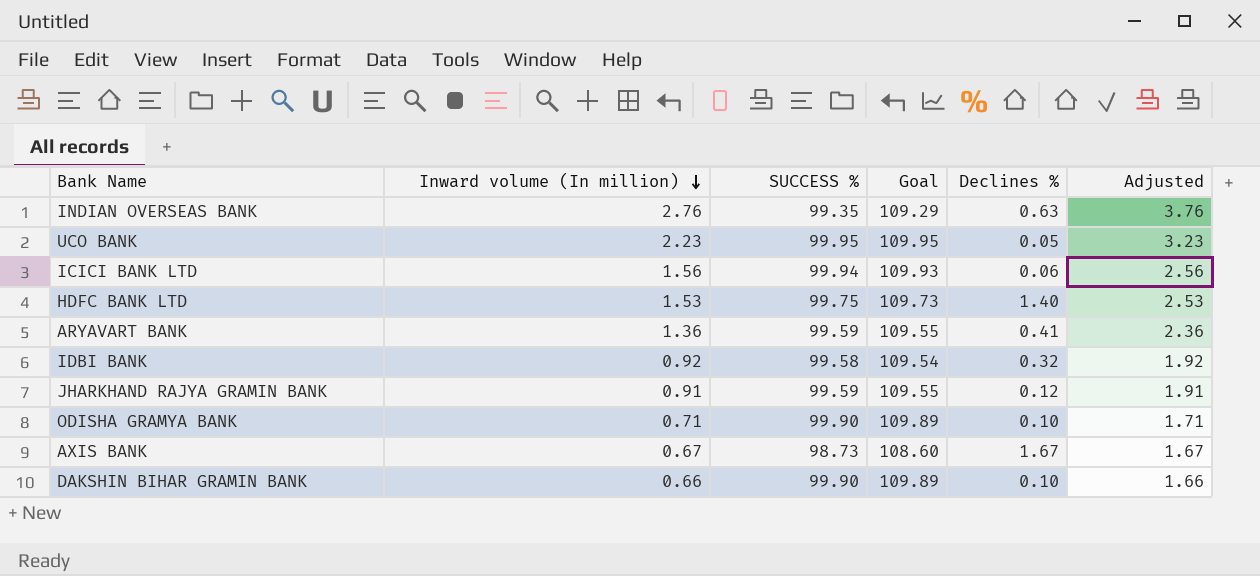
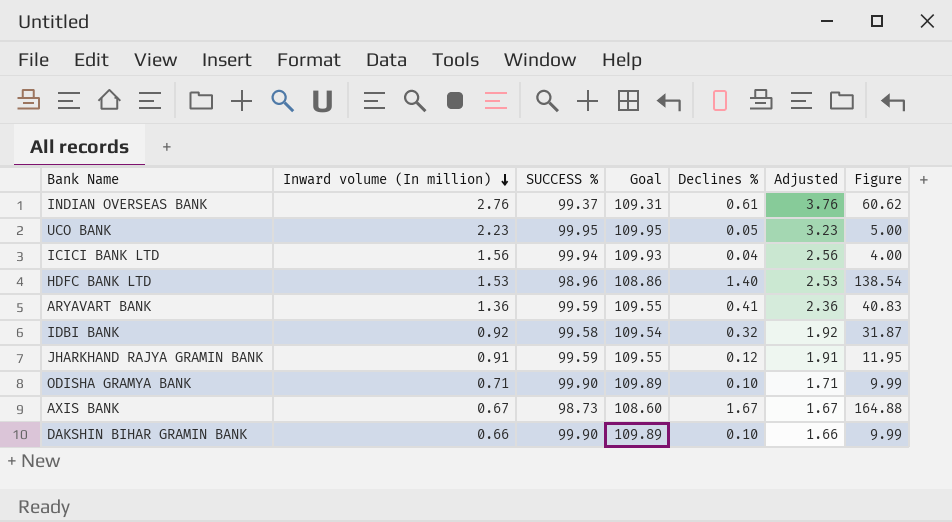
column Figure | formula: none -> [SUCCESS %] * [Declines %]
INDIAN OVERSEAS BANK | SUCCESS %: 99.35 -> 99.37
INDIAN OVERSEAS BANK | Goal: 109.29 -> 109.31
INDIAN OVERSEAS BANK | Declines %: 0.63 -> 0.61
ICICI BANK LTD | Declines %: 0.06 -> 0.04
HDFC BANK LTD | SUCCESS %: 99.75 -> 98.96
HDFC BANK LTD | Goal: 109.73 -> 108.86

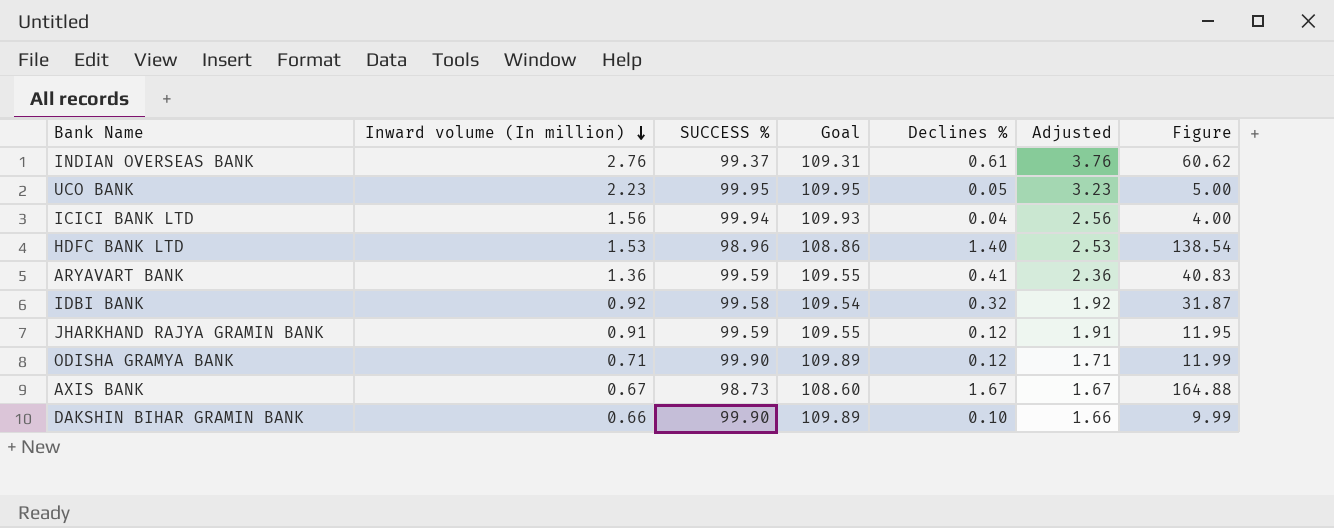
ODISHA GRAMYA BANK | Declines %: 0.10 -> 0.12
ODISHA GRAMYA BANK | Figure: 9.99 -> 11.99

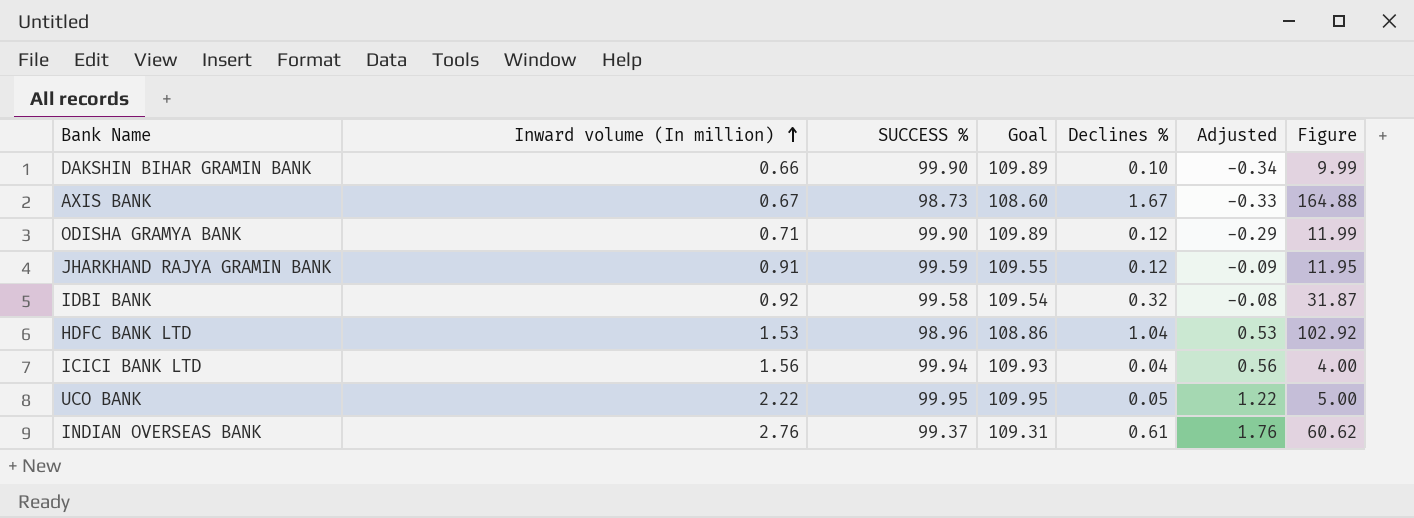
row order: Inward volume (In million) descending -> Inward volume (In million) ascending
column Adjusted | formula: [Inward volume (In million)] + 1 -> [Inward volume (In million)] - 1
row ARYAVART BANK: 1.36 | 99.59 | 109.55 | 0.41 | 2.36 | 40.83 -> none
HDFC BANK LTD | Declines %: 1.40 -> 1.04
HDFC BANK LTD | Figure: 138.54 -> 102.92
UCO BANK | Inward volume (In million): 2.23 -> 2.22

